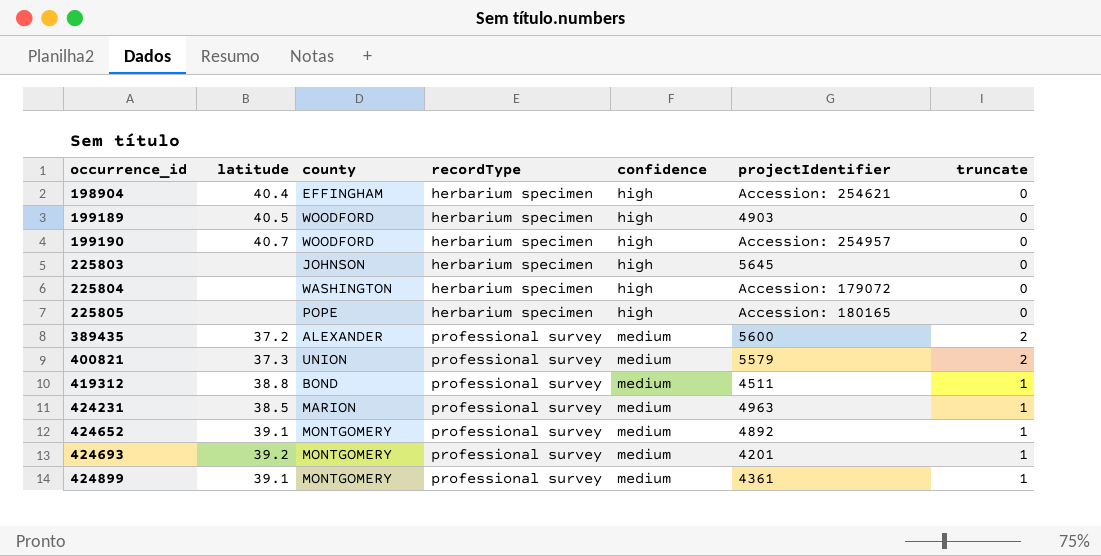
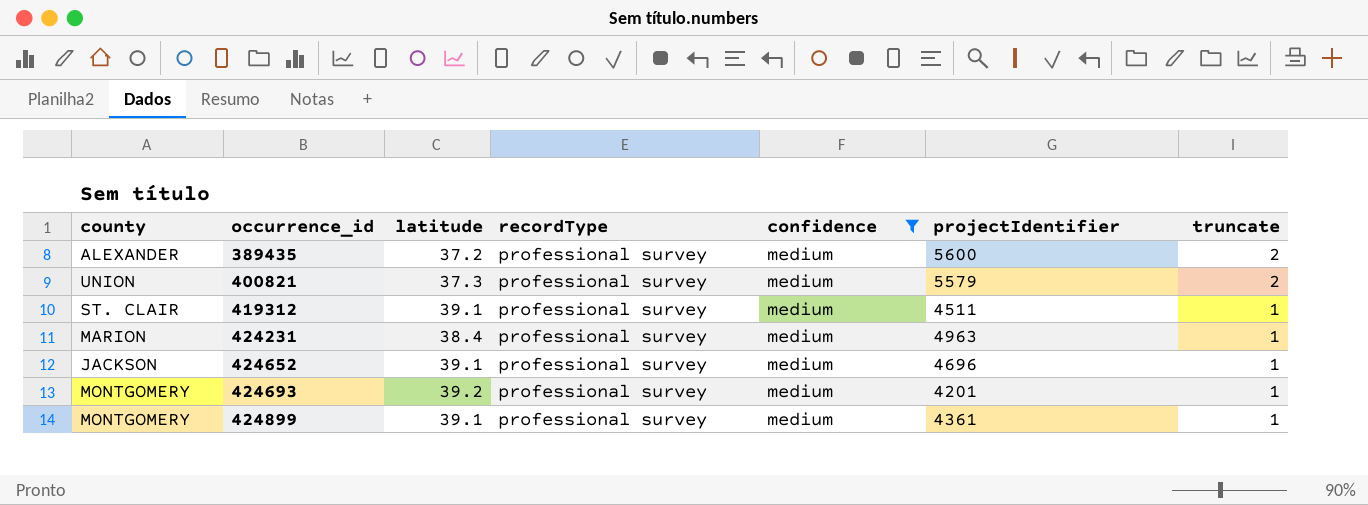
filter: none -> confidence = medium
column county | position: 3 -> 1
419312 | county: BOND -> ST. CLAIR
419312 | latitude: 38.8 -> 39.1
424231 | latitude: 38.5 -> 38.4
424652 | county: MONTGOMERY -> JACKSON
424652 | projectIdentifier: 4892 -> 4696

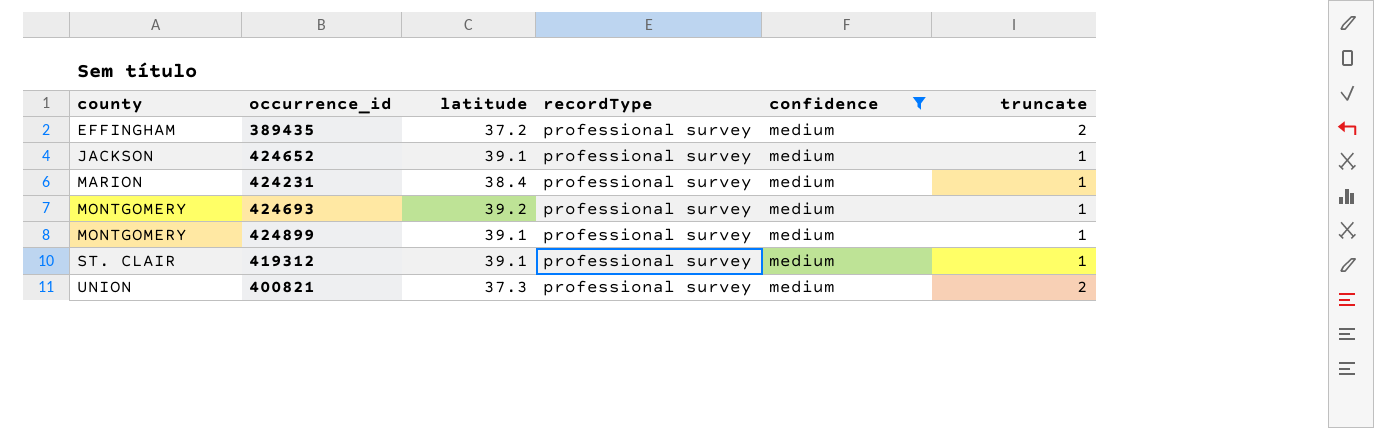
row order: occurrence_id ascending -> county ascending
column projectIdentifier | position: 6 -> none
389435 | county: ALEXANDER -> EFFINGHAM

